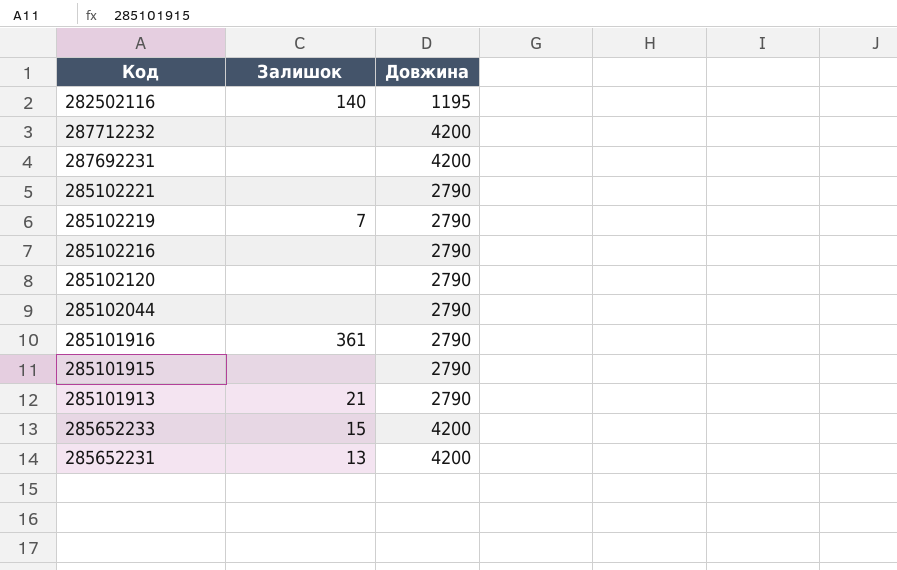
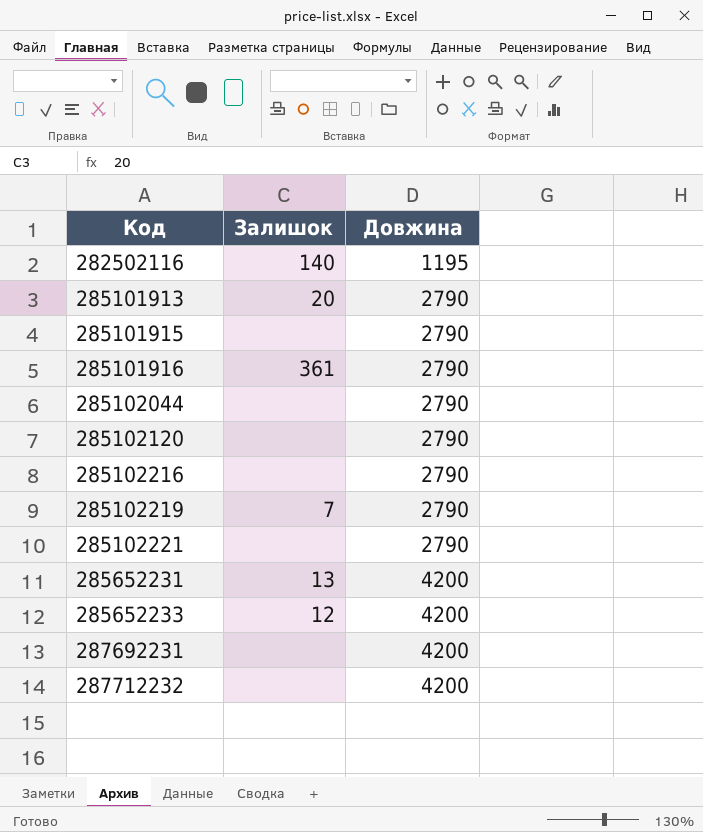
row order: none -> Код ascending
285101913 | Залишок: 21 -> 20
285652233 | Залишок: 15 -> 12

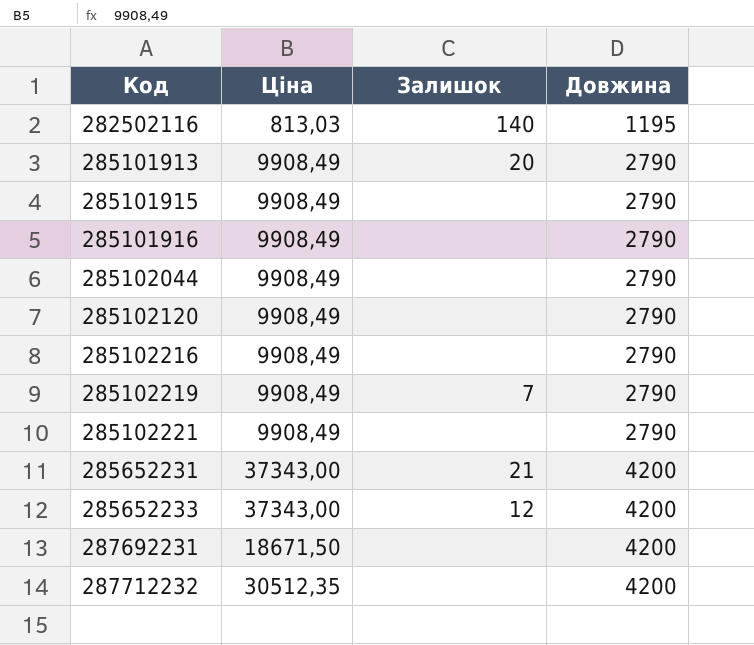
column Ціна | position: none -> 2
285101916 | Залишок: 361 -> none
285652231 | Залишок: 13 -> 21

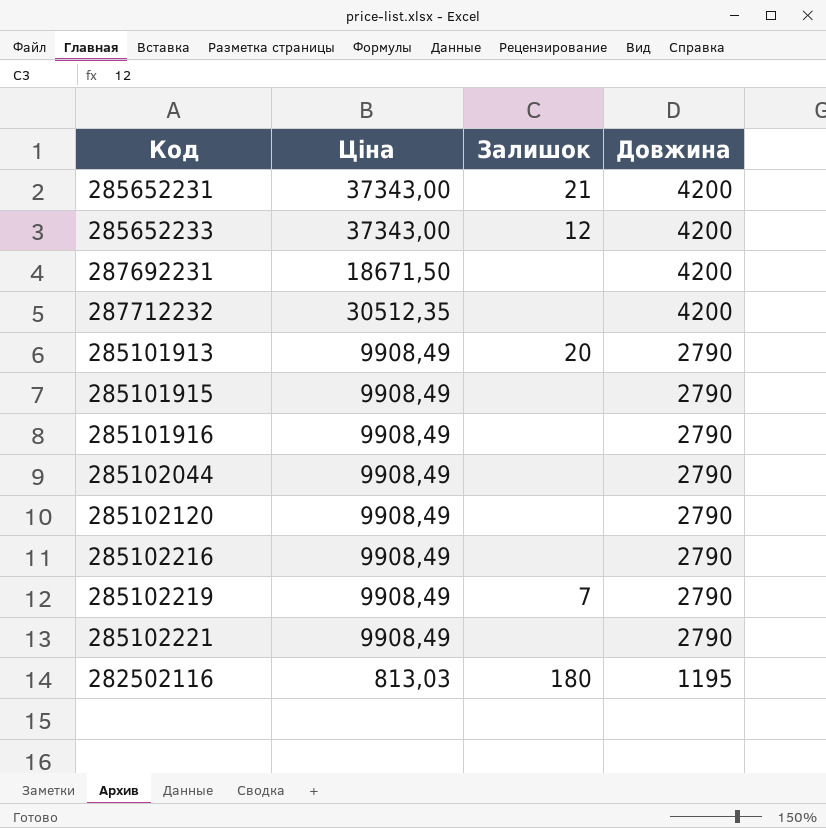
row order: Код ascending -> Довжина descending
282502116 | Залишок: 140 -> 180

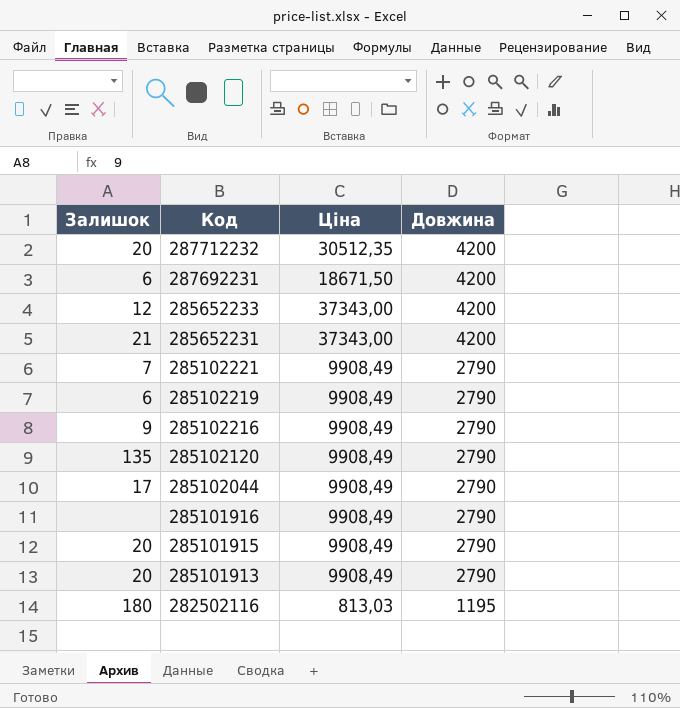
row order: Довжина descending -> Код descending
column Залишок | position: 3 -> 1
287712232 | Залишок: none -> 20
287692231 | Залишок: none -> 6
285102221 | Залишок: none -> 7
285102219 | Залишок: 7 -> 6
285102216 | Залишок: none -> 9
285102120 | Залишок: none -> 135
285102044 | Залишок: none -> 17
285101915 | Залишок: none -> 20

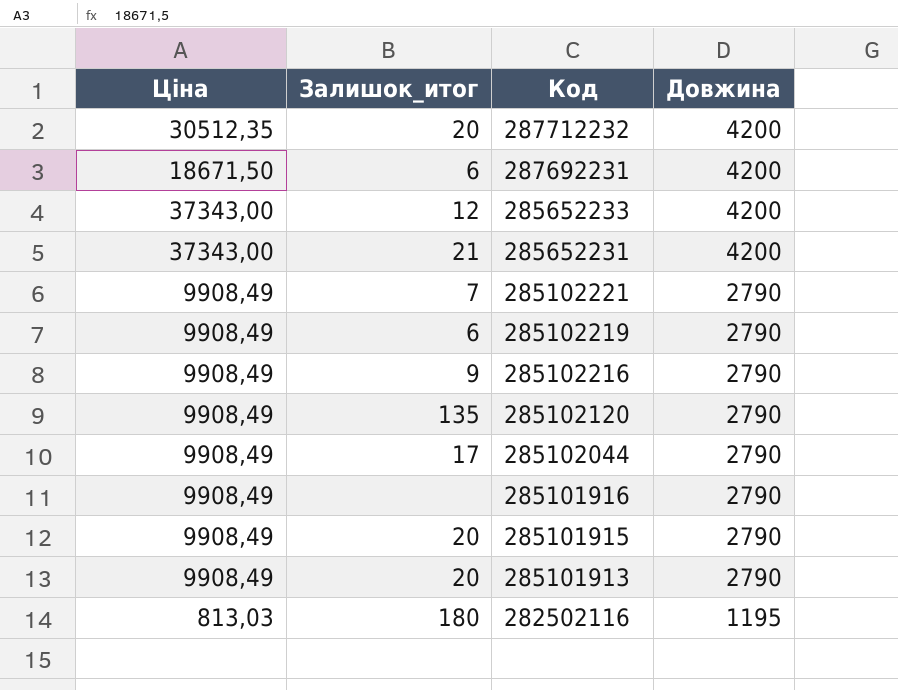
column Ціна | position: 3 -> 1
column name: Залишок -> Залишок_итог

